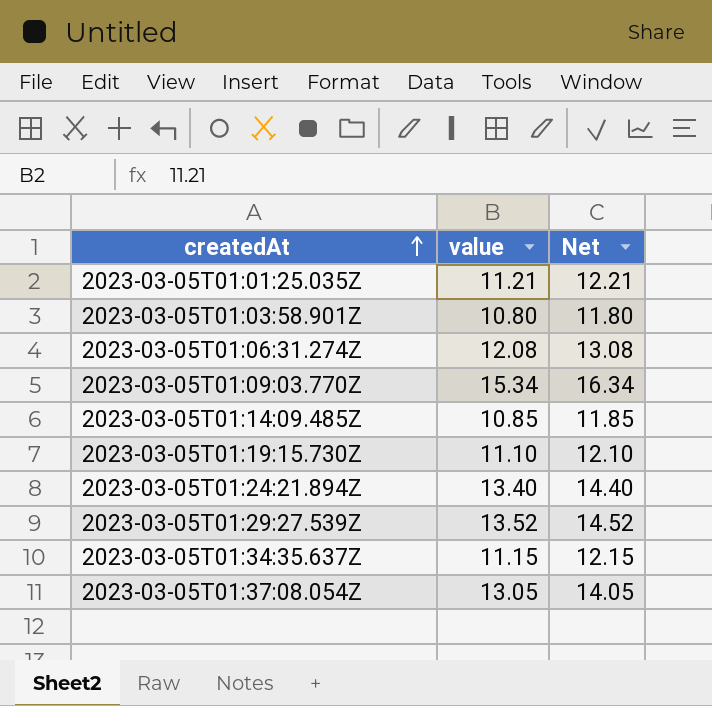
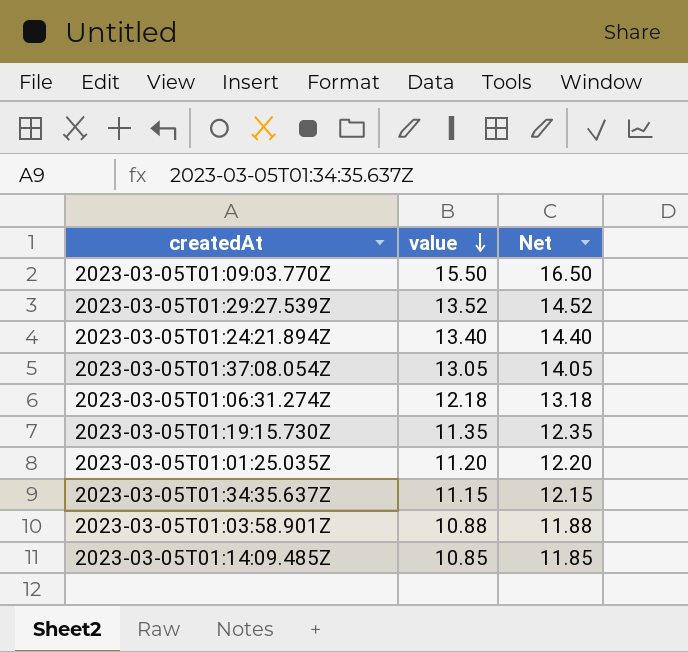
row order: createdAt ascending -> value descending
2023-03-05T01:09:03.770Z | value: 15.34 -> 15.50
2023-03-05T01:09:03.770Z | Net: 16.34 -> 16.50
2023-03-05T01:06:31.274Z | value: 12.08 -> 12.18
2023-03-05T01:06:31.274Z | Net: 13.08 -> 13.18
2023-03-05T01:19:15.730Z | value: 11.10 -> 11.35
2023-03-05T01:19:15.730Z | Net: 12.10 -> 12.35
2023-03-05T01:01:25.035Z | value: 11.21 -> 11.20
2023-03-05T01:01:25.035Z | Net: 12.21 -> 12.20
2023-03-05T01:03:58.901Z | value: 10.80 -> 10.88
2023-03-05T01:03:58.901Z | Net: 11.80 -> 11.88

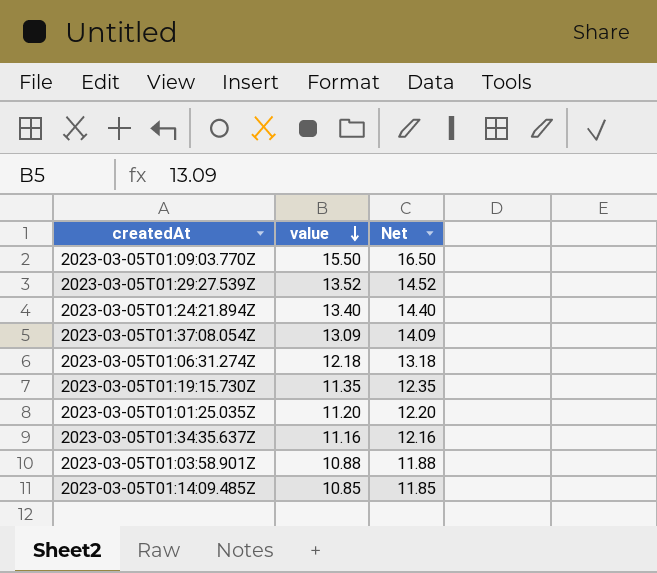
2023-03-05T01:37:08.054Z | value: 13.05 -> 13.09
2023-03-05T01:37:08.054Z | Net: 14.05 -> 14.09
2023-03-05T01:34:35.637Z | value: 11.15 -> 11.16
2023-03-05T01:34:35.637Z | Net: 12.15 -> 12.16

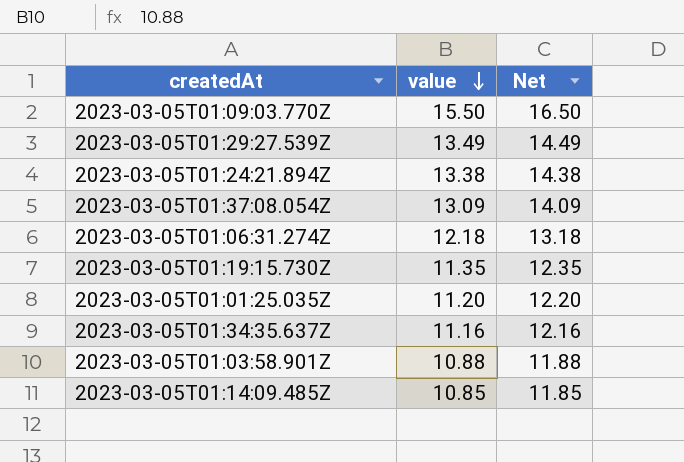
2023-03-05T01:29:27.539Z | value: 13.52 -> 13.49
2023-03-05T01:29:27.539Z | Net: 14.52 -> 14.49
2023-03-05T01:24:21.894Z | value: 13.40 -> 13.38
2023-03-05T01:24:21.894Z | Net: 14.40 -> 14.38

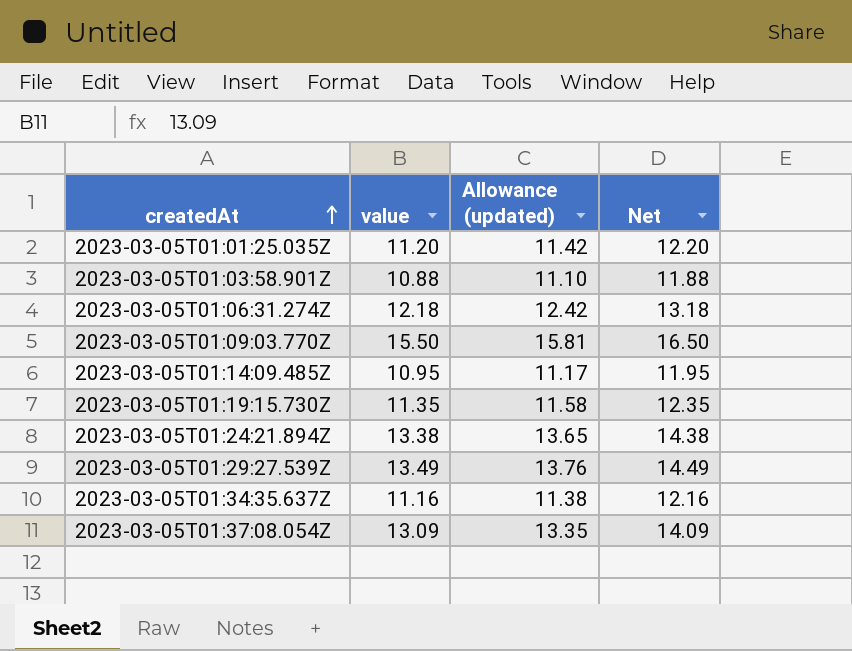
row order: value descending -> createdAt ascending
column Allowance (updated) | formula: none -> [value] * 1.02
2023-03-05T01:14:09.485Z | value: 10.85 -> 10.95
2023-03-05T01:14:09.485Z | Net: 11.85 -> 11.95

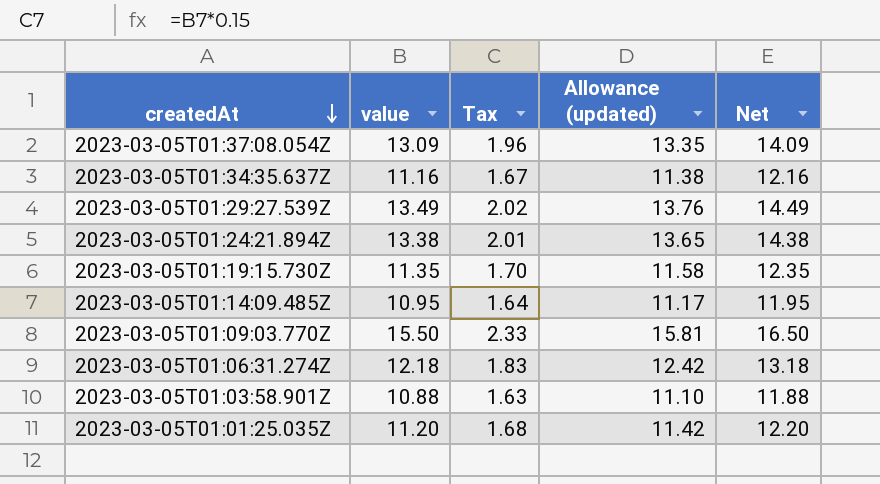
row order: createdAt ascending -> createdAt descending
column Tax | formula: none -> [value] * 0.15

